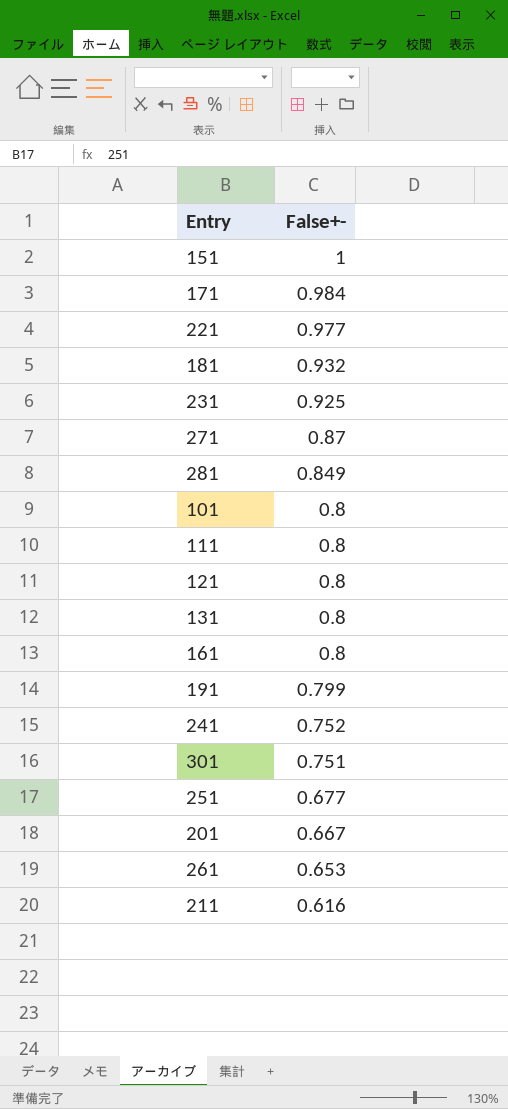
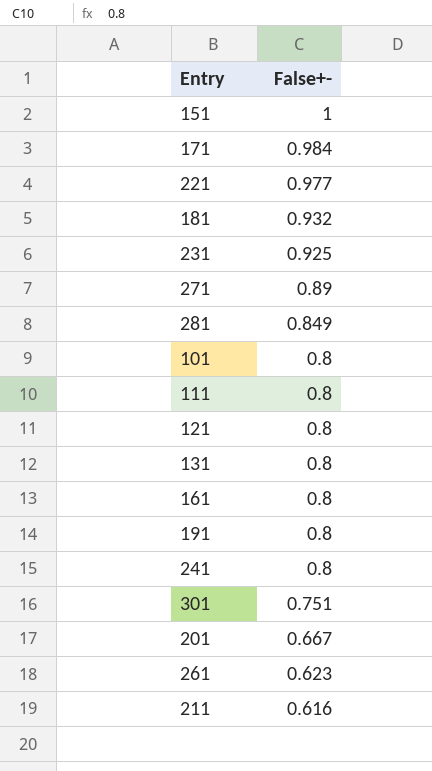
row 251: 0.677 -> none
271 | False+-: 0.87 -> 0.89
191 | False+-: 0.799 -> 0.8
241 | False+-: 0.752 -> 0.8
261 | False+-: 0.653 -> 0.623

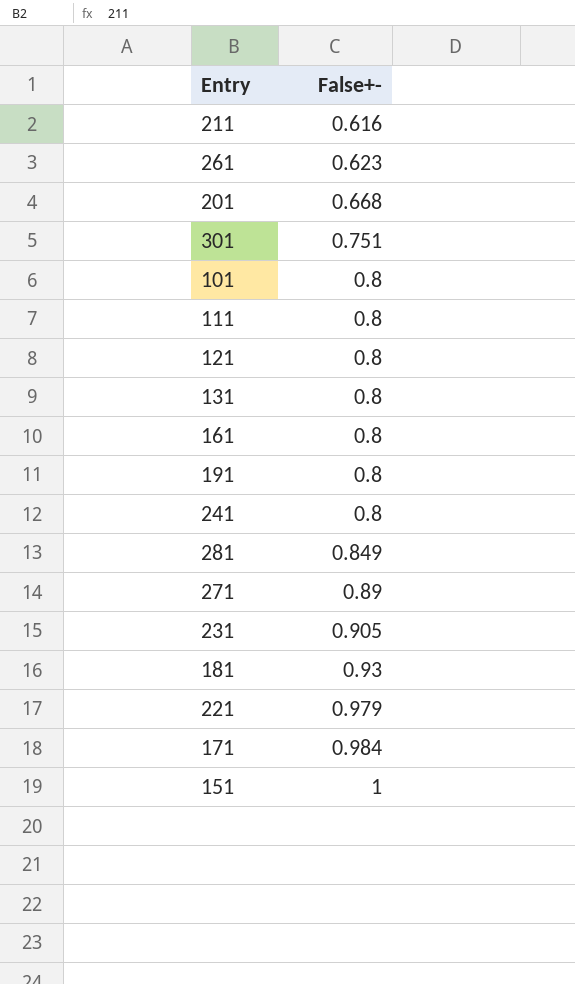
row order: False+- descending -> False+- ascending
201 | False+-: 0.667 -> 0.668
231 | False+-: 0.925 -> 0.905
181 | False+-: 0.932 -> 0.93
221 | False+-: 0.977 -> 0.979

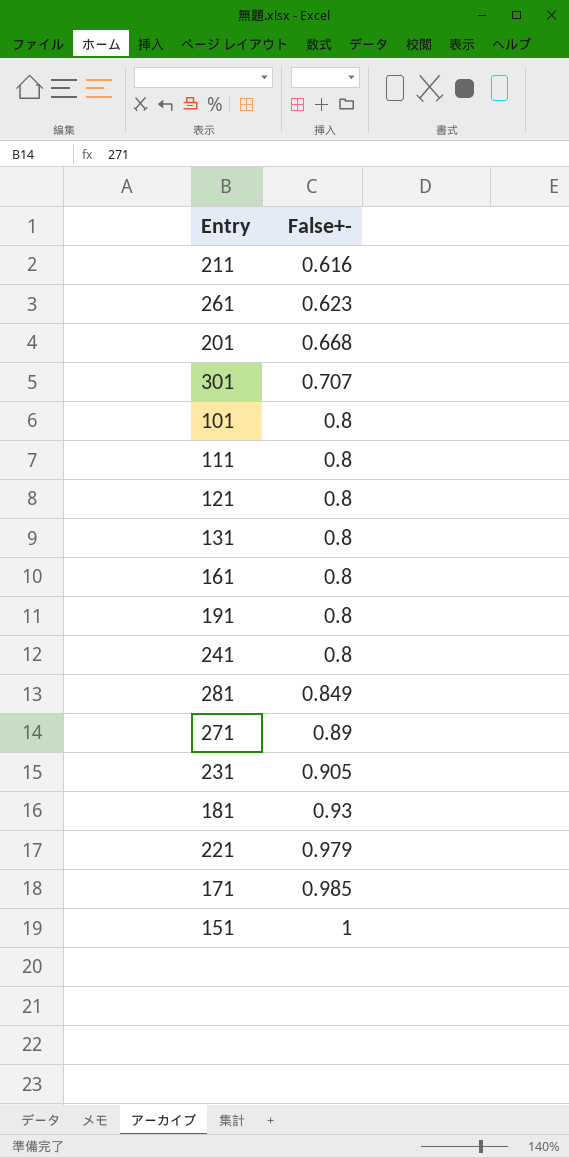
301 | False+-: 0.751 -> 0.707
171 | False+-: 0.984 -> 0.985

